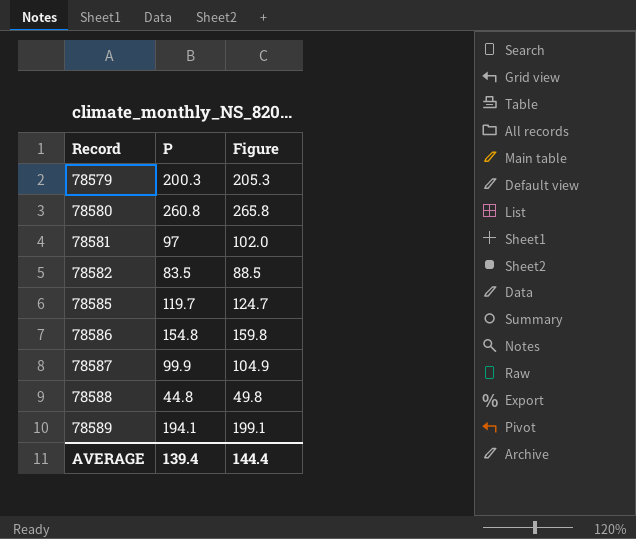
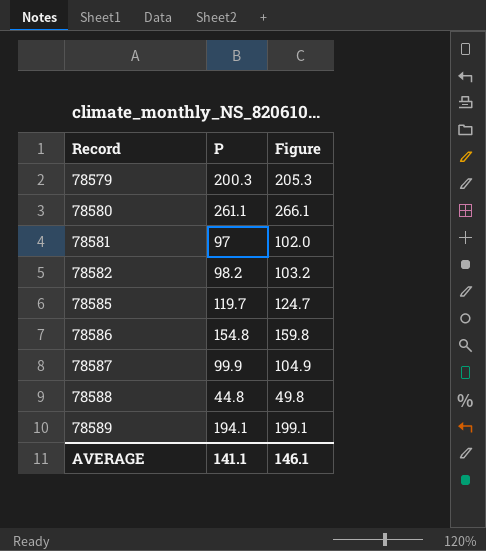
78580 | P: 260.8 -> 261.1
78580 | Figure: 265.8 -> 266.1
78582 | P: 83.5 -> 98.2
78582 | Figure: 88.5 -> 103.2
AVERAGE | P: 139.4 -> 141.1
AVERAGE | Figure: 144.4 -> 146.1

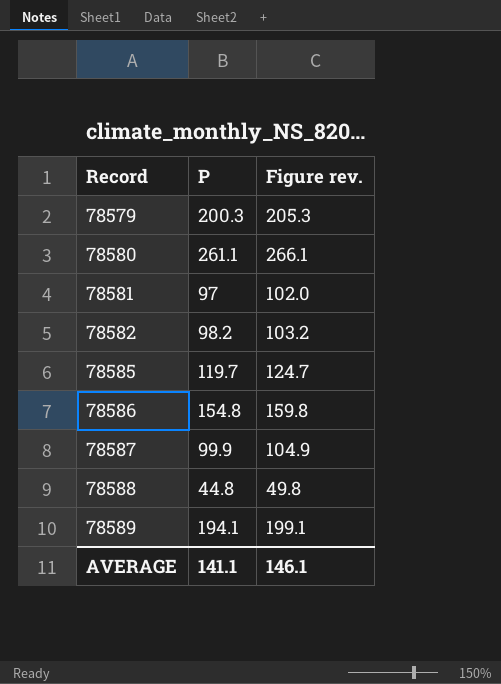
column name: Figure -> Figure rev.

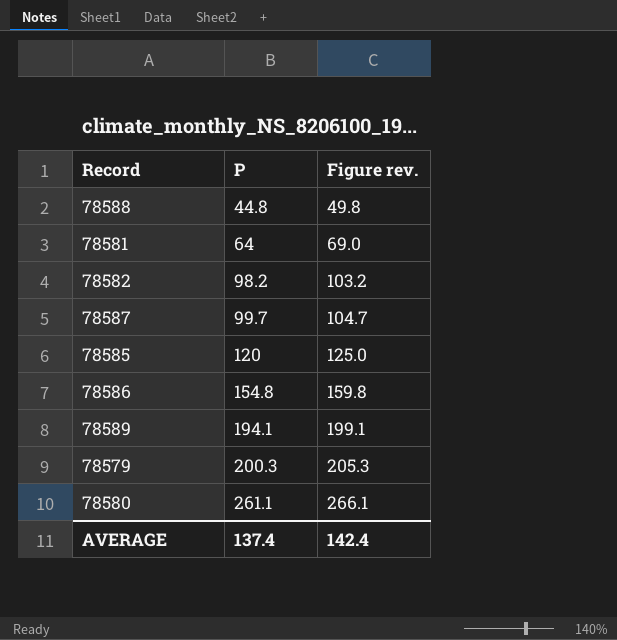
row order: Record ascending -> P ascending
78581 | P: 97 -> 64
78581 | Figure rev.: 102.0 -> 69.0
78587 | P: 99.9 -> 99.7
78587 | Figure rev.: 104.9 -> 104.7
78585 | P: 119.7 -> 120
78585 | Figure rev.: 124.7 -> 125.0
AVERAGE | P: 141.1 -> 137.4
AVERAGE | Figure rev.: 146.1 -> 142.4

